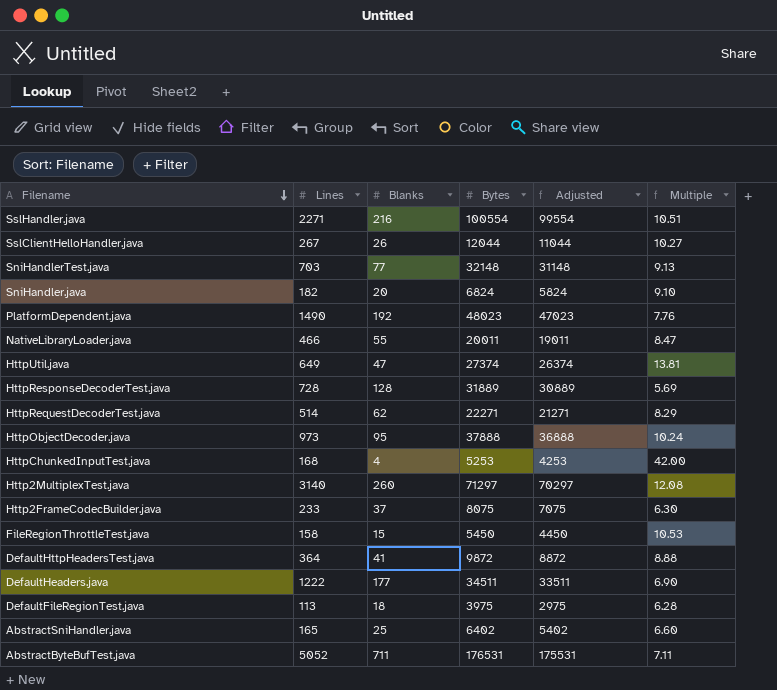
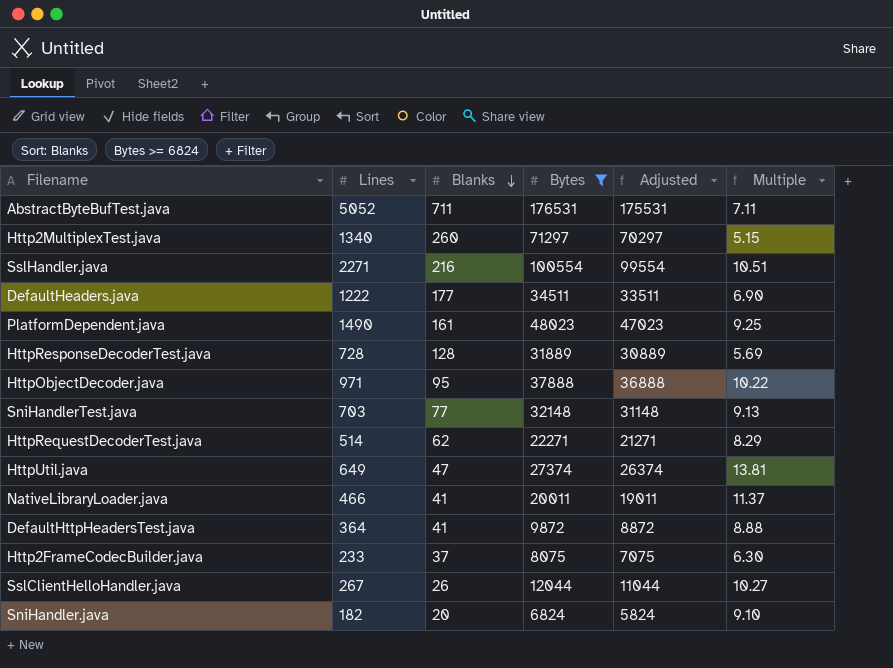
filter: none -> Bytes >= 6824
row order: Filename descending -> Blanks descending
Http2MultiplexTest.java | Lines: 3140 -> 1340
Http2MultiplexTest.java | Multiple: 12.08 -> 5.15
PlatformDependent.java | Blanks: 192 -> 161
PlatformDependent.java | Multiple: 7.76 -> 9.25
HttpObjectDecoder.java | Lines: 973 -> 971
HttpObjectDecoder.java | Multiple: 10.24 -> 10.22
NativeLibraryLoader.java | Blanks: 55 -> 41
NativeLibraryLoader.java | Multiple: 8.47 -> 11.37

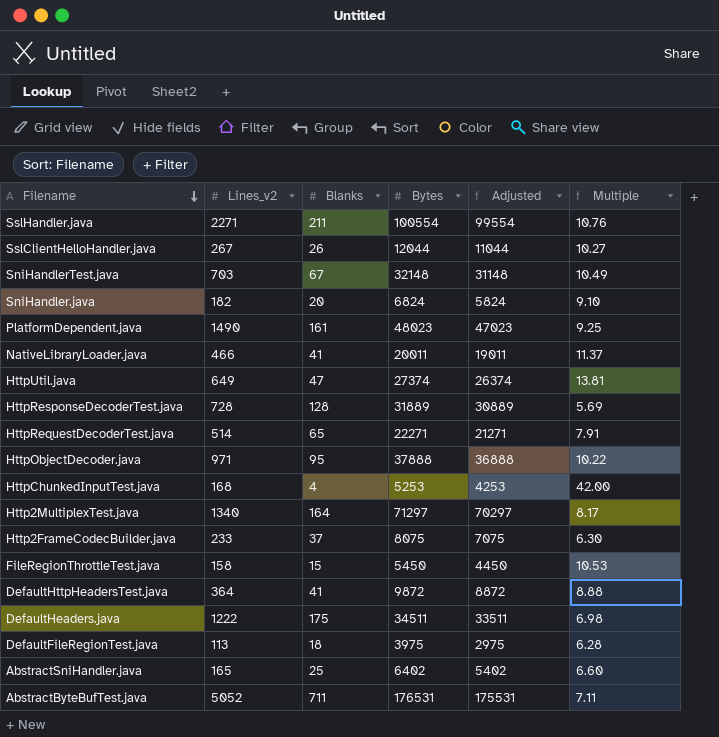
filter: Bytes >= 6824 -> none
row order: Blanks descending -> Filename descending
column name: Lines -> Lines_v2
SslHandler.java | Blanks: 216 -> 211
SslHandler.java | Multiple: 10.51 -> 10.76
SniHandlerTest.java | Blanks: 77 -> 67
SniHandlerTest.java | Multiple: 9.13 -> 10.49
HttpRequestDecoderTest.java | Blanks: 62 -> 65
HttpRequestDecoderTest.java | Multiple: 8.29 -> 7.91
Http2MultiplexTest.java | Blanks: 260 -> 164
Http2MultiplexTest.java | Multiple: 5.15 -> 8.17
DefaultHeaders.java | Blanks: 177 -> 175
DefaultHeaders.java | Multiple: 6.90 -> 6.98

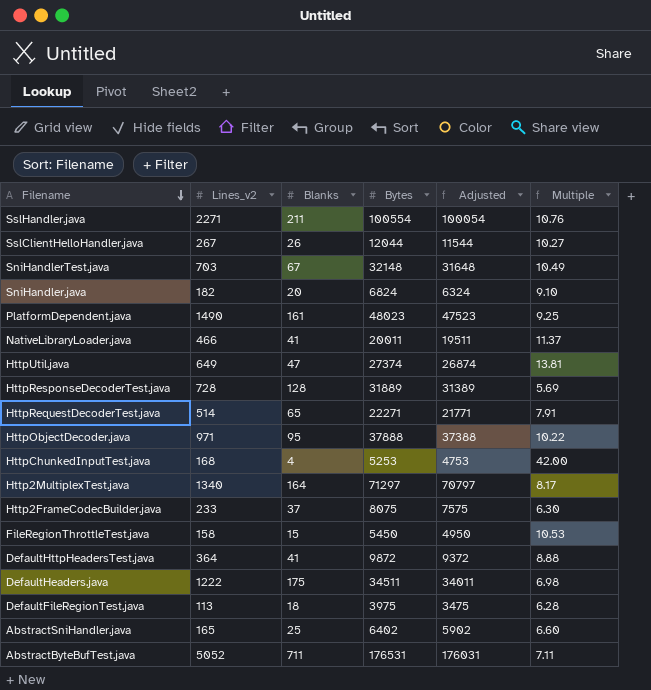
column Adjusted | formula: [Bytes] - 1000 -> [Bytes] - 500

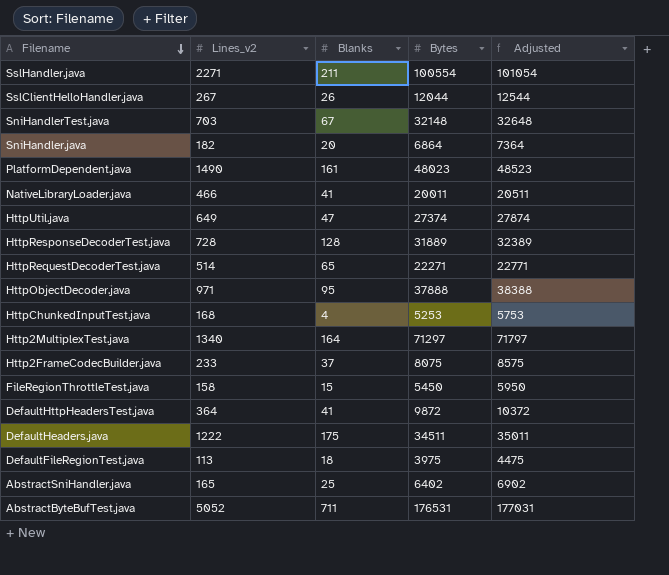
column Multiple | formula: [Lines_v2] / [Blanks] -> none
column Adjusted | formula: [Bytes] - 500 -> [Bytes] + 500
SniHandler.java | Bytes: 6824 -> 6864

